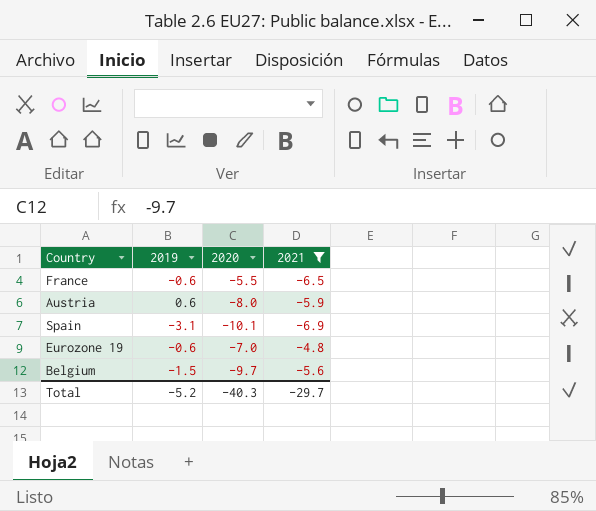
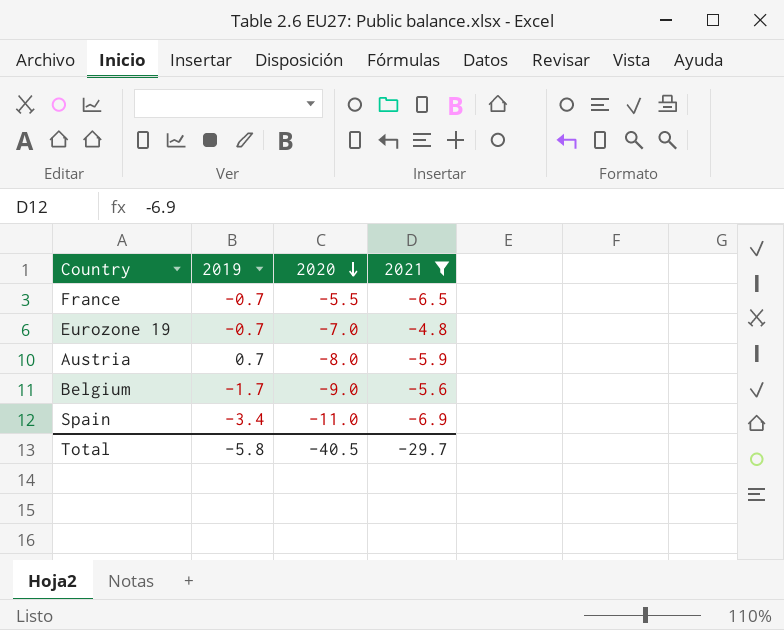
row order: none -> 2020 descending
France | 2019: -0.6 -> -0.7
Eurozone 19 | 2019: -0.6 -> -0.7
Austria | 2019: 0.6 -> 0.7
Belgium | 2019: -1.5 -> -1.7
Belgium | 2020: -9.7 -> -9.0
Spain | 2019: -3.1 -> -3.4
Spain | 2020: -10.1 -> -11.0
Total | 2019: -5.2 -> -5.8
Total | 2020: -40.3 -> -40.5

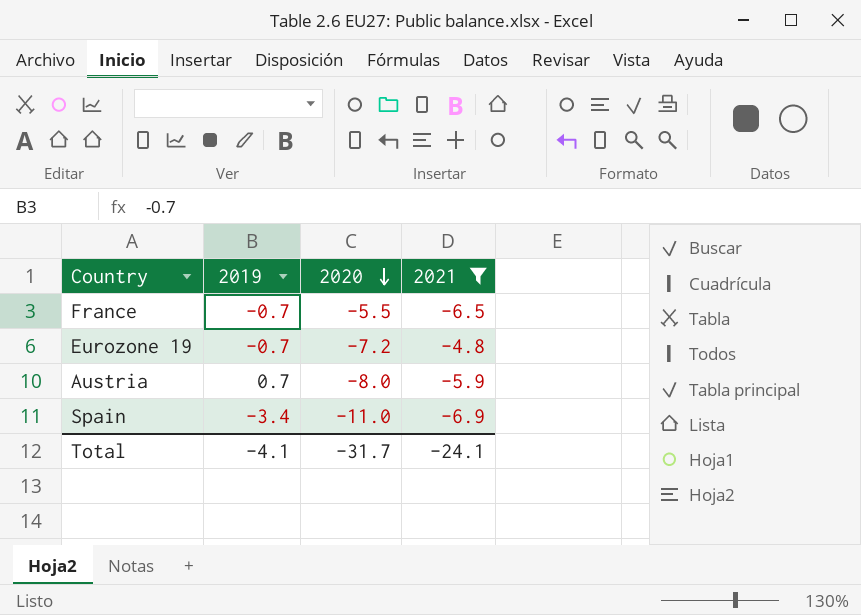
row Belgium: -1.7 | -9.0 | -5.6 -> none
Eurozone 19 | 2020: -7.0 -> -7.2
Total | 2019: -5.8 -> -4.1
Total | 2020: -40.5 -> -31.7
Total | 2021: -29.7 -> -24.1

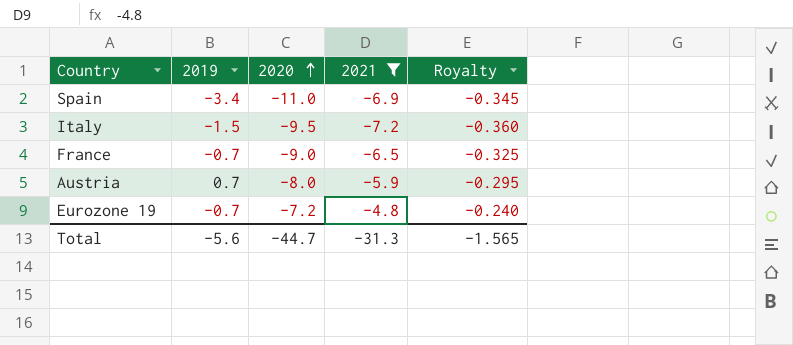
row order: 2020 descending -> 2020 ascending
column Royalty | formula: none -> [2021] * 0.05
row Italy: none -> -1.5 | -9.5 | -7.2 | -0.360
France | 2020: -5.5 -> -9.0
Total | 2019: -4.1 -> -5.6
Total | 2020: -31.7 -> -44.7
Total | 2021: -24.1 -> -31.3

